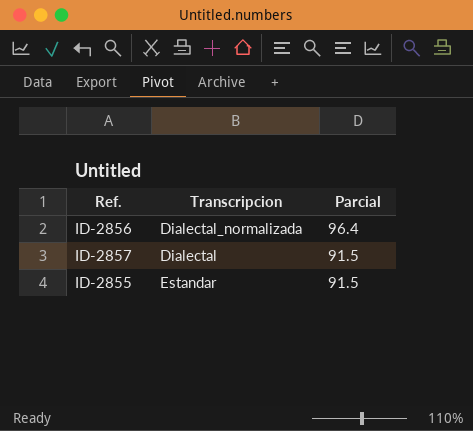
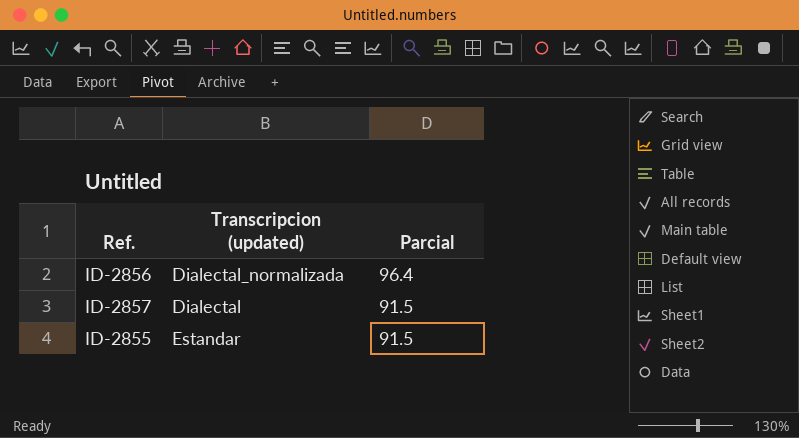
column name: Transcripcion -> Transcripcion (updated)

